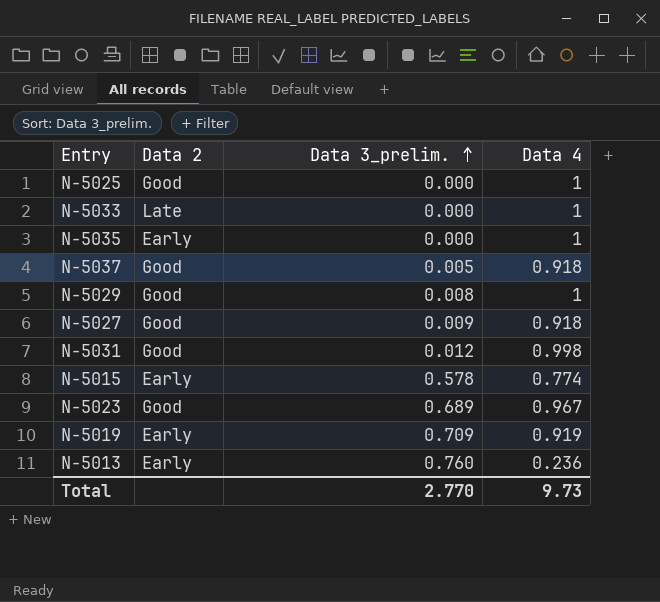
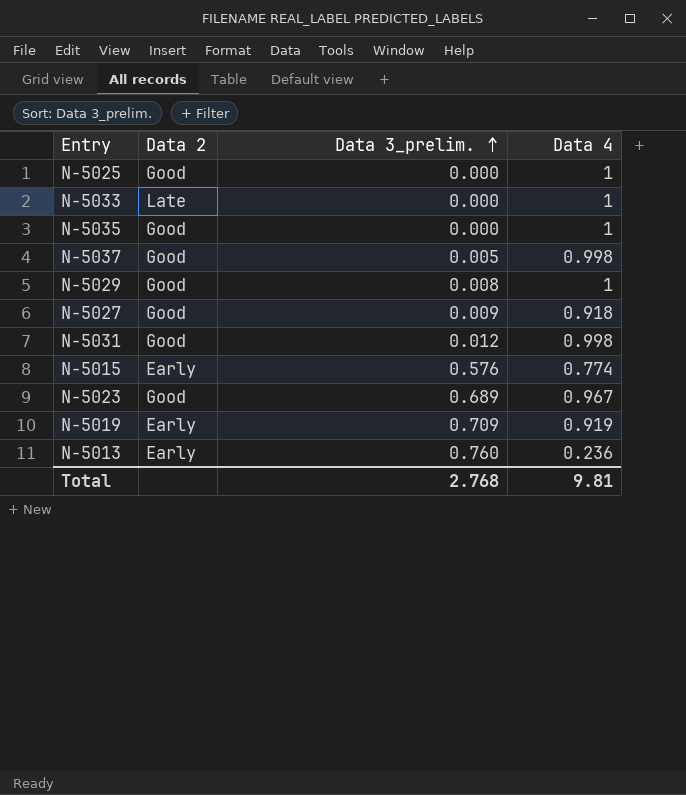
N-5035 | Data 2: Early -> Good
N-5037 | Data 4: 0.918 -> 0.998
N-5015 | Data 3_prelim.: 0.578 -> 0.576
Total | Data 3_prelim.: 2.770 -> 2.768
Total | Data 4: 9.73 -> 9.81

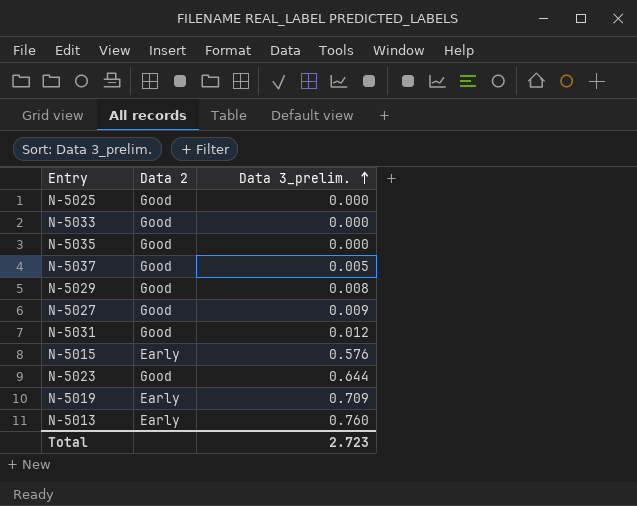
column Data 4 | position: 4 -> none
N-5033 | Data 2: Late -> Good
N-5023 | Data 3_prelim.: 0.689 -> 0.644
Total | Data 3_prelim.: 2.768 -> 2.723

